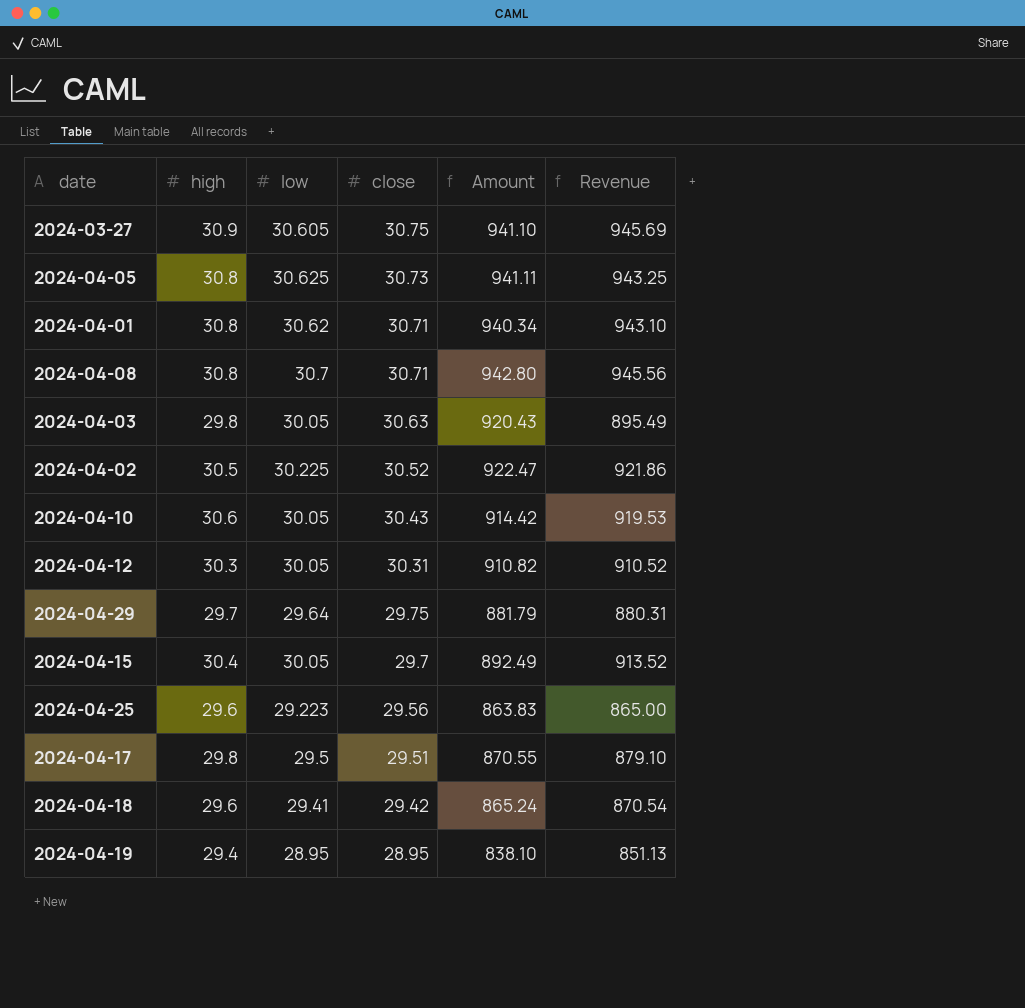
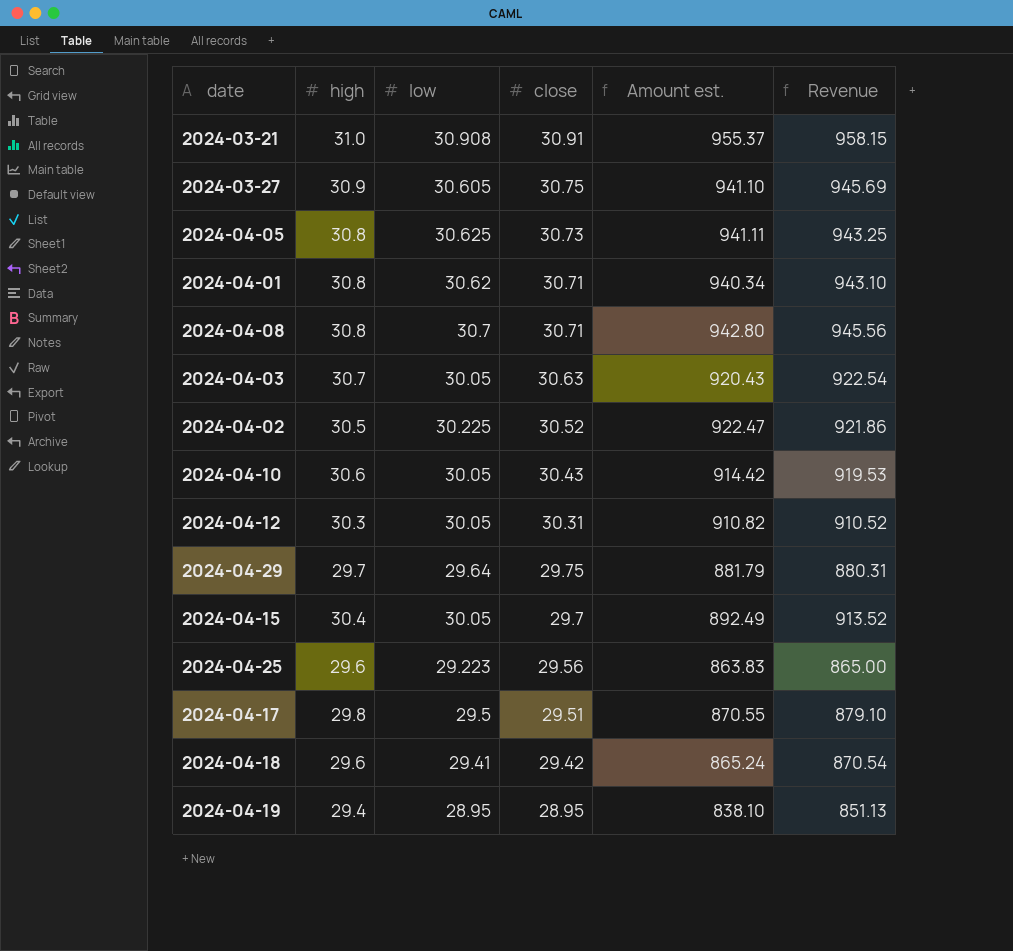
column name: Amount -> Amount est.
row 2024-03-21: none -> 31.0 | 30.908 | 30.91 | 955.37 | 958.15
2024-04-03 | high: 29.8 -> 30.7
2024-04-03 | Revenue: 895.49 -> 922.54

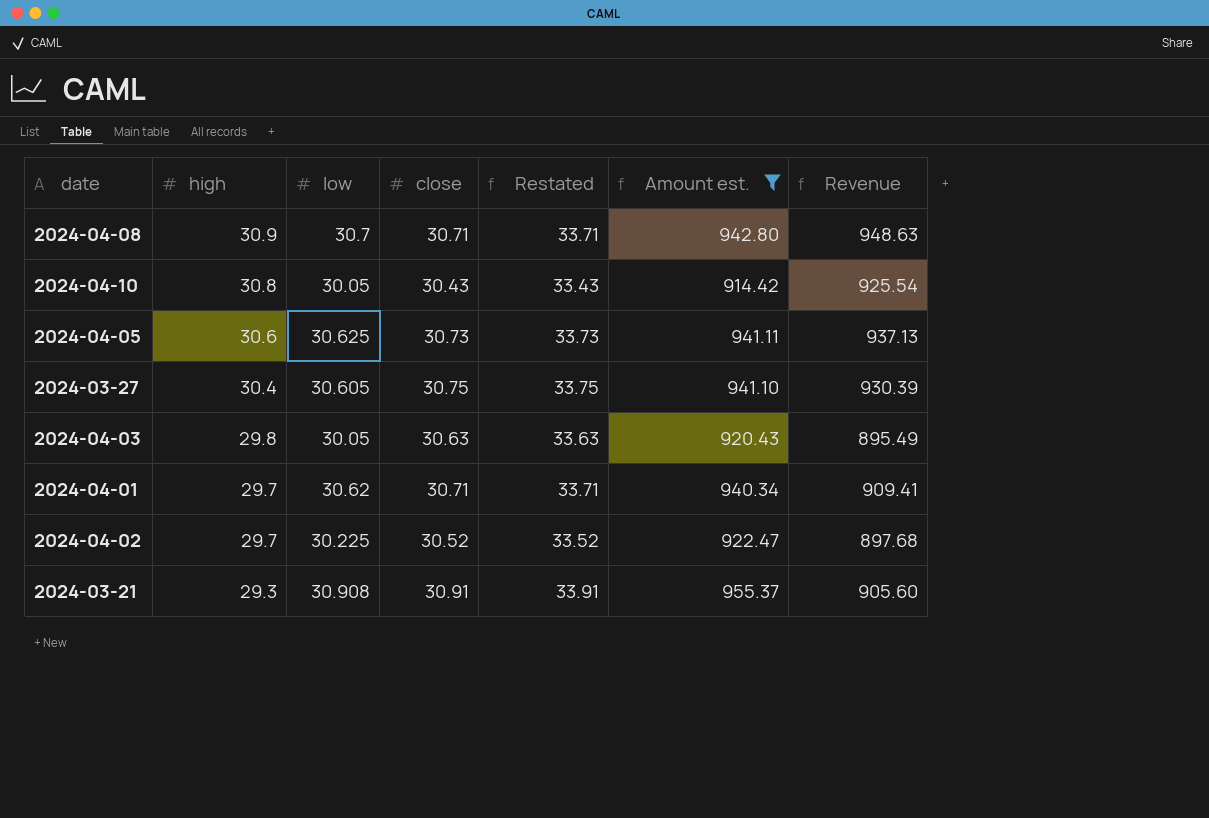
filter: none -> Amount est. >= 914.42
row order: close descending -> high descending
column Restated | formula: none -> [close] + 3
2024-04-08 | high: 30.8 -> 30.9
2024-04-08 | Revenue: 945.56 -> 948.63
2024-04-10 | high: 30.6 -> 30.8
2024-04-10 | Revenue: 919.53 -> 925.54
2024-04-05 | high: 30.8 -> 30.6
2024-04-05 | Revenue: 943.25 -> 937.13
2024-03-27 | high: 30.9 -> 30.4
2024-03-27 | Revenue: 945.69 -> 930.39
2024-04-03 | high: 30.7 -> 29.8
2024-04-03 | Revenue: 922.54 -> 895.49
2024-04-01 | high: 30.8 -> 29.7
2024-04-01 | Revenue: 943.10 -> 909.41
2024-04-02 | high: 30.5 -> 29.7
2024-04-02 | Revenue: 921.86 -> 897.68
2024-03-21 | high: 31.0 -> 29.3
2024-03-21 | Revenue: 958.15 -> 905.60

